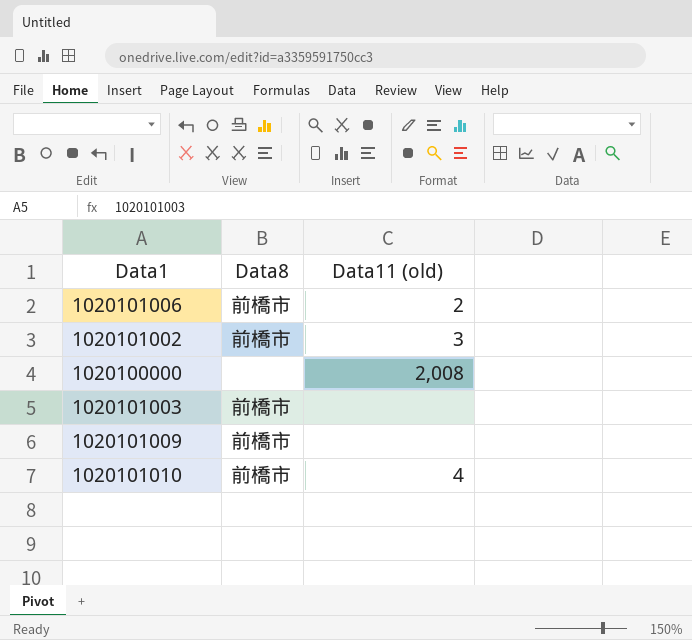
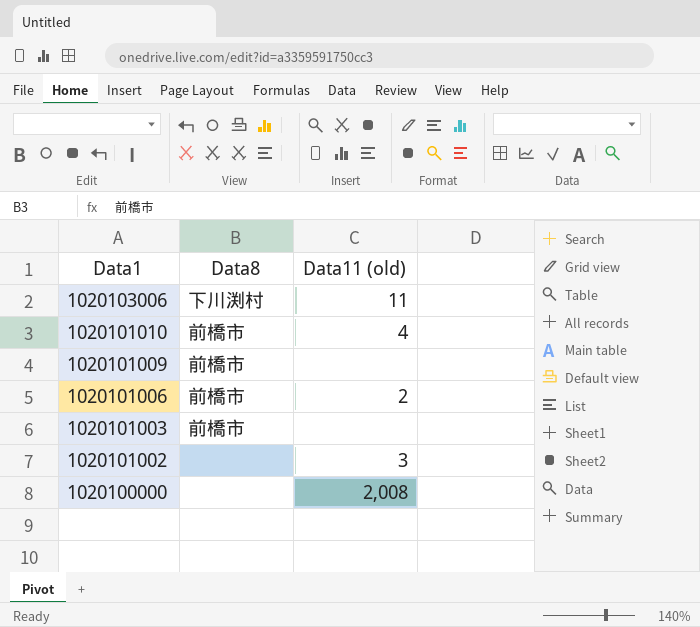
row order: none -> Data1 descending
row 1020103006: none -> 下川渕村 | 11
1020101002 | Data8: 前橋市 -> none

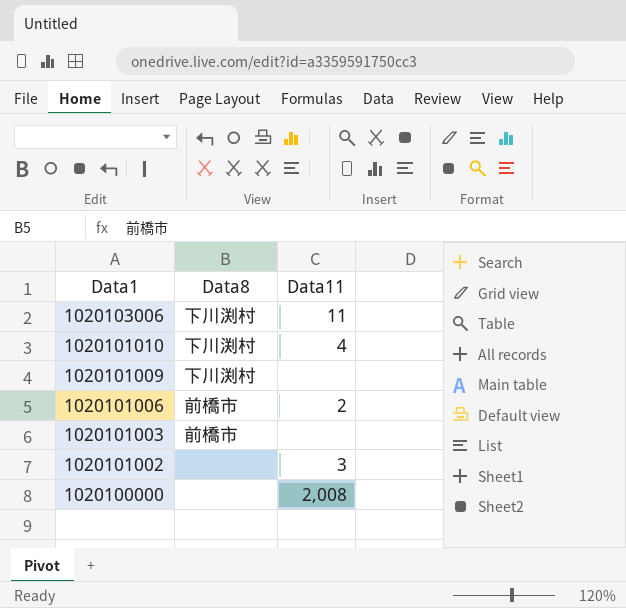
column name: Data11 (old) -> Data11
1020101010 | Data8: 前橋市 -> 下川渕村
1020101009 | Data8: 前橋市 -> 下川渕村

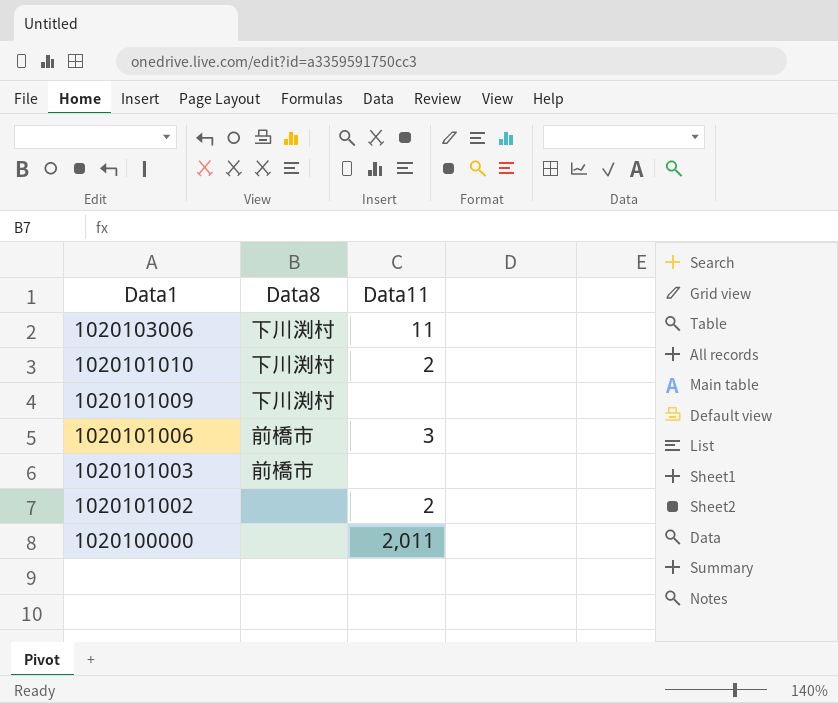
1020101010 | Data11: 4 -> 2
1020101006 | Data11: 2 -> 3
1020101002 | Data11: 3 -> 2
1020100000 | Data11: 2,008 -> 2,011

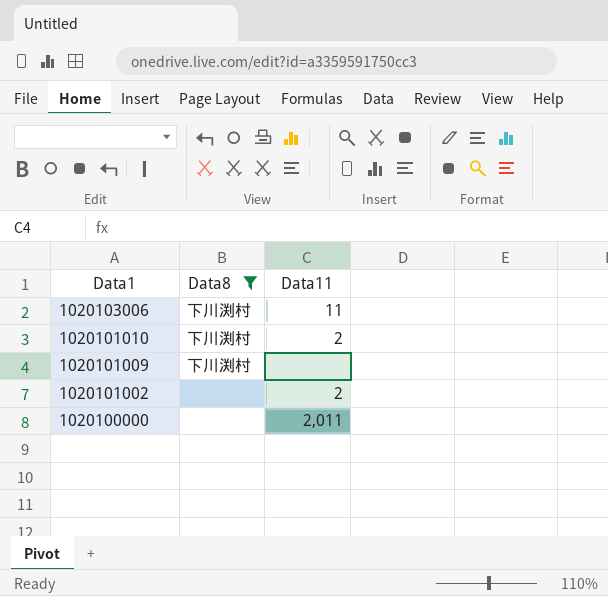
filter: none -> Data8 != 前橋市

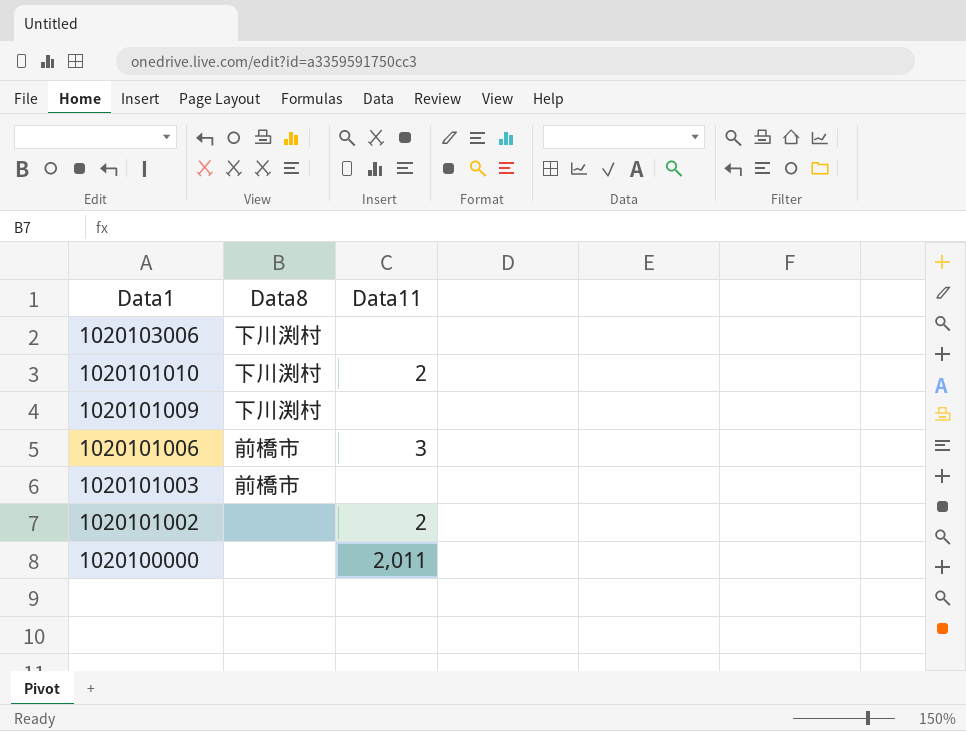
filter: Data8 != 前橋市 -> none
1020103006 | Data11: 11 -> none

